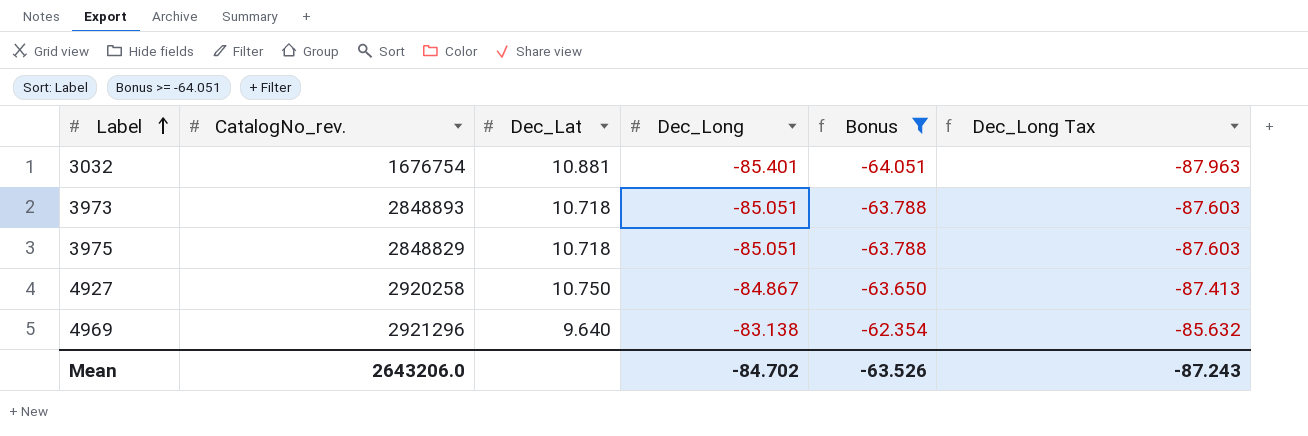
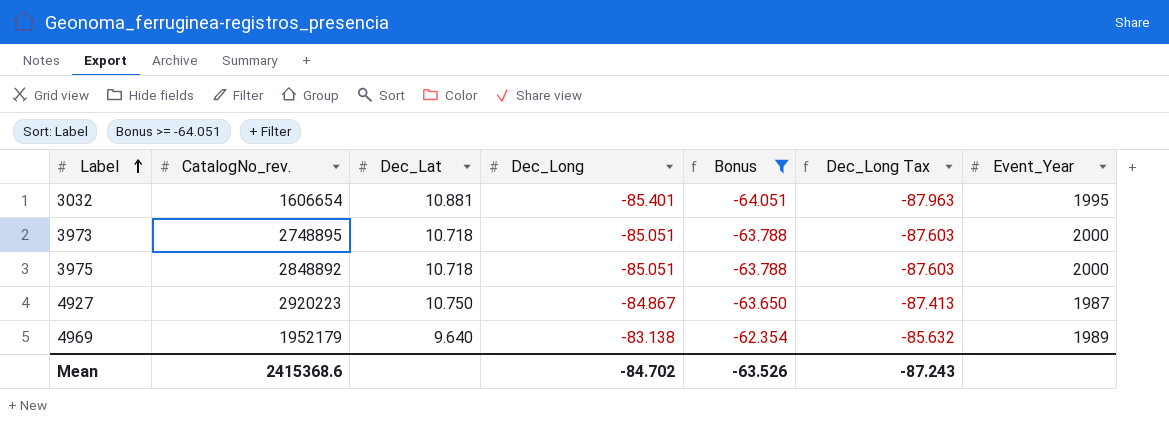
column Event_Year | position: none -> 7
3032 | CatalogNo_rev.: 1676754 -> 1606654
3973 | CatalogNo_rev.: 2848893 -> 2748895
3975 | CatalogNo_rev.: 2848829 -> 2848892
4927 | CatalogNo_rev.: 2920258 -> 2920223
4969 | CatalogNo_rev.: 2921296 -> 1952179
Mean | CatalogNo_rev.: 2643206.0 -> 2415368.6

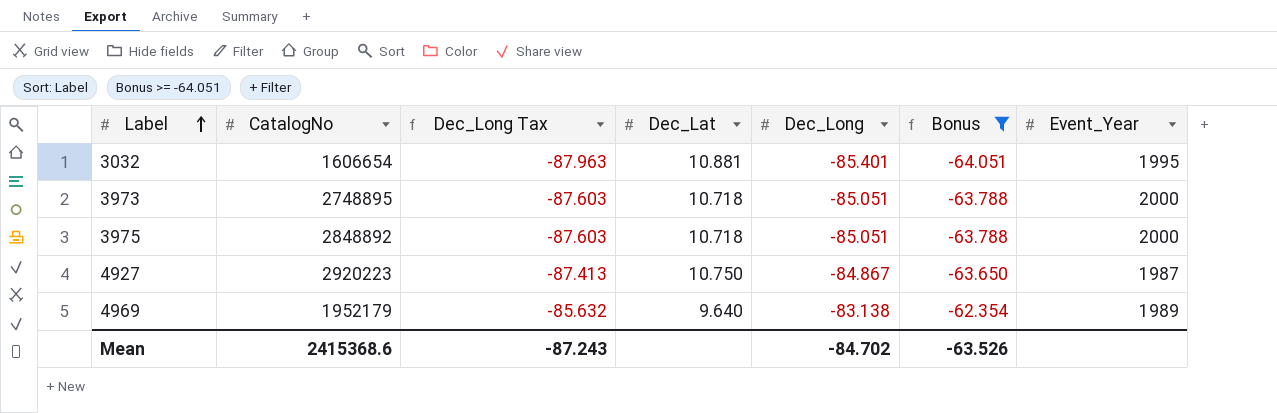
column name: CatalogNo_rev. -> CatalogNo
column Dec_Long Tax | position: 6 -> 3

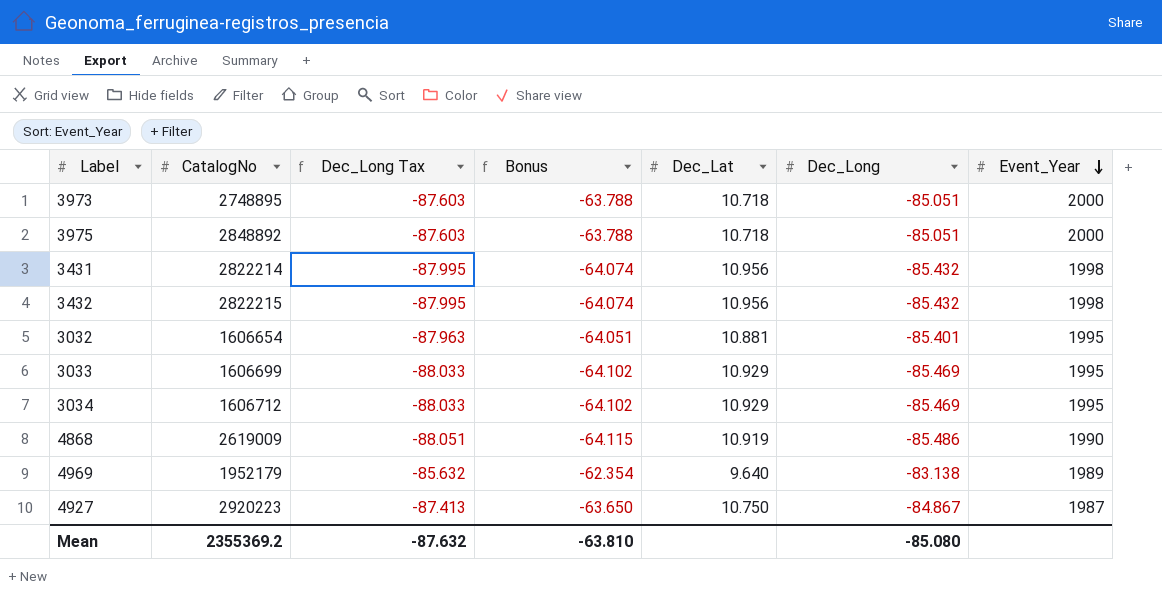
filter: Bonus >= -64.051 -> none
row order: Label ascending -> Event_Year descending
column Bonus | position: 6 -> 4
Mean | CatalogNo: 2415368.6 -> 2355369.2
Mean | Dec_Long Tax: -87.243 -> -87.632
Mean | Bonus: -63.526 -> -63.810
Mean | Dec_Long: -84.702 -> -85.080

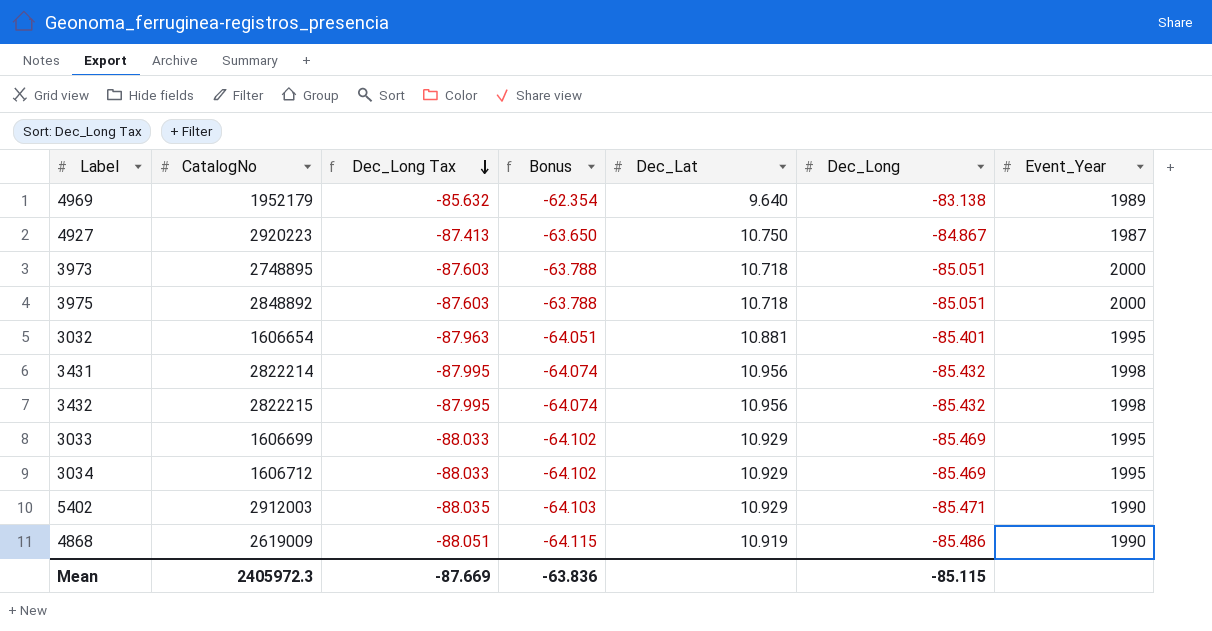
row order: Event_Year descending -> Dec_Long Tax descending
row 5402: none -> 2912003 | -88.035 | -64.103 | 10.929 | -85.471 | 1990
Mean | CatalogNo: 2355369.2 -> 2405972.3
Mean | Dec_Long Tax: -87.632 -> -87.669
Mean | Bonus: -63.810 -> -63.836
Mean | Dec_Long: -85.080 -> -85.115

